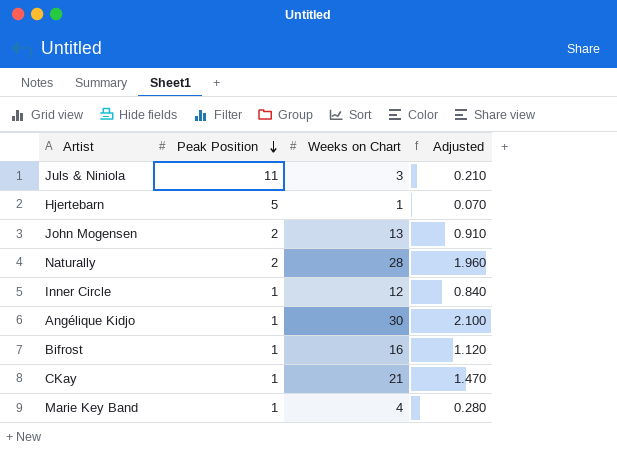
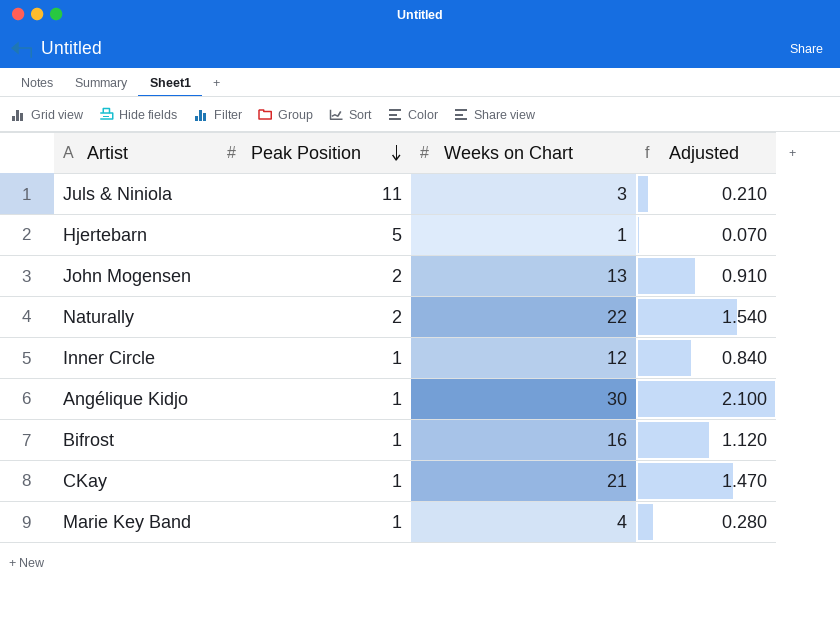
Naturally | Weeks on Chart: 28 -> 22
Naturally | Adjusted: 1.960 -> 1.540

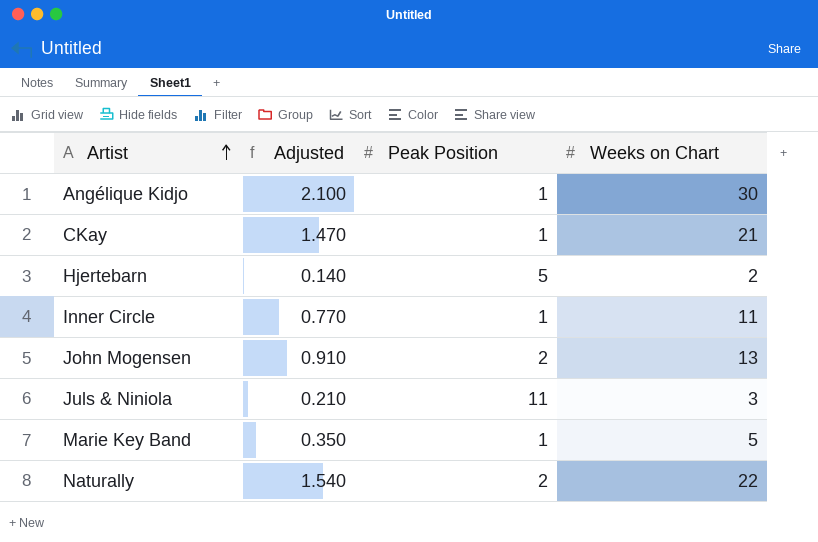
row order: Peak Position descending -> Artist ascending
column Adjusted | position: 4 -> 2
row Bifrost: 1 | 16 | 1.120 -> none
Hjertebarn | Adjusted: 0.070 -> 0.140
Hjertebarn | Weeks on Chart: 1 -> 2
Inner Circle | Adjusted: 0.840 -> 0.770
Inner Circle | Weeks on Chart: 12 -> 11
Marie Key Band | Adjusted: 0.280 -> 0.350
Marie Key Band | Weeks on Chart: 4 -> 5

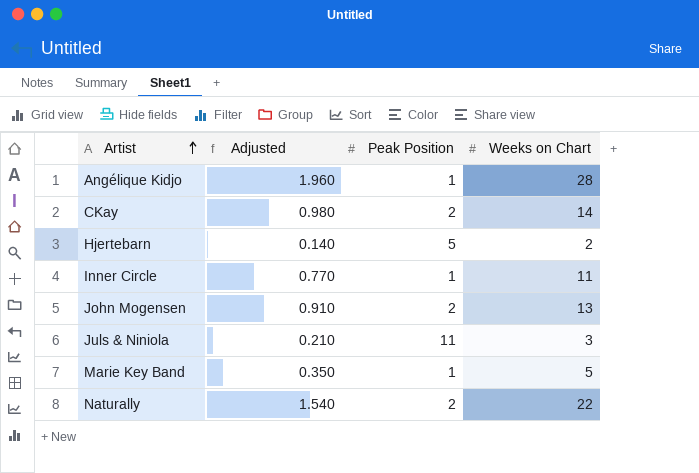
Angélique Kidjo | Adjusted: 2.100 -> 1.960
Angélique Kidjo | Weeks on Chart: 30 -> 28
CKay | Adjusted: 1.470 -> 0.980
CKay | Peak Position: 1 -> 2
CKay | Weeks on Chart: 21 -> 14

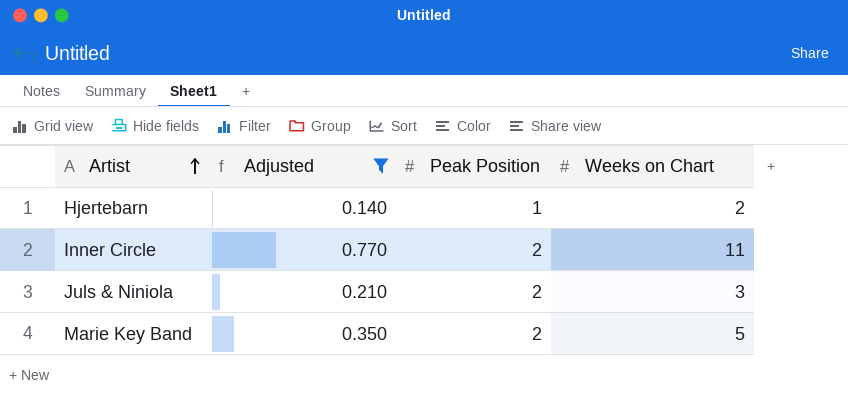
filter: none -> Adjusted <= 0.770
Hjertebarn | Peak Position: 5 -> 1
Inner Circle | Peak Position: 1 -> 2
Juls & Niniola | Peak Position: 11 -> 2
Marie Key Band | Peak Position: 1 -> 2

